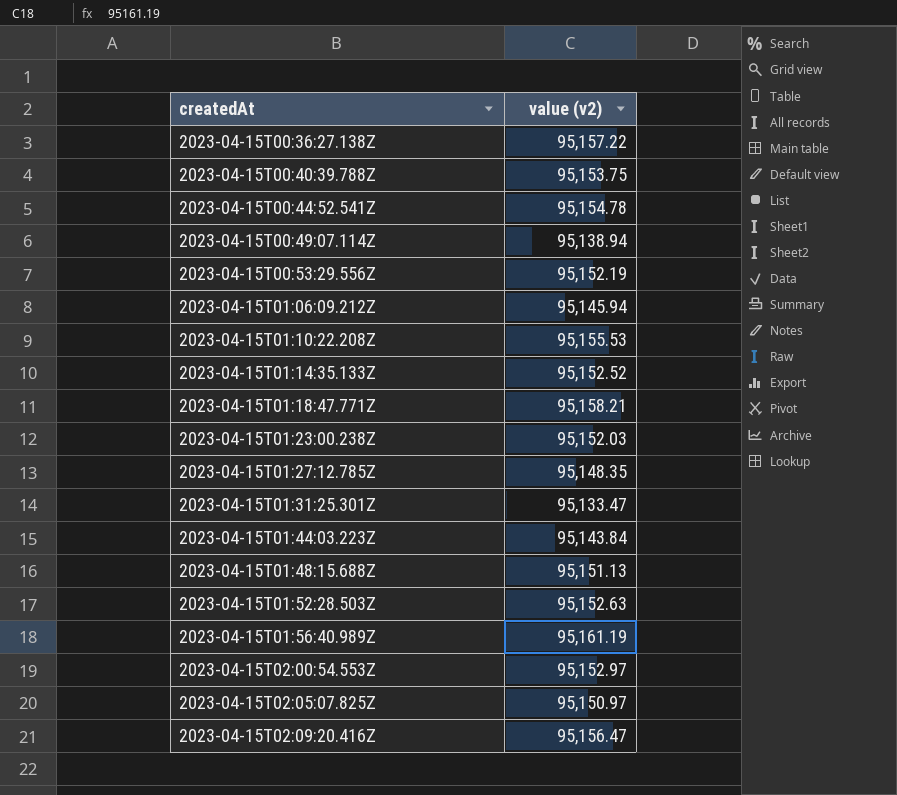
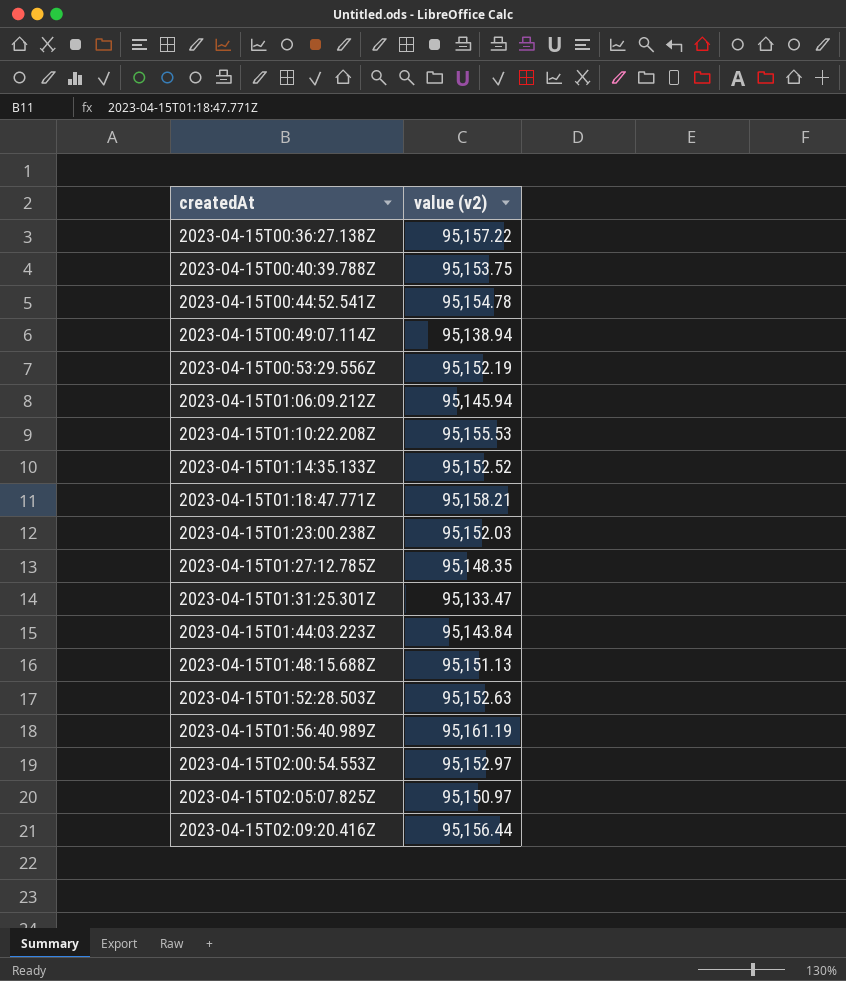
2023-04-15T02:09:20.416Z | value (v2): 95,156.47 -> 95,156.44

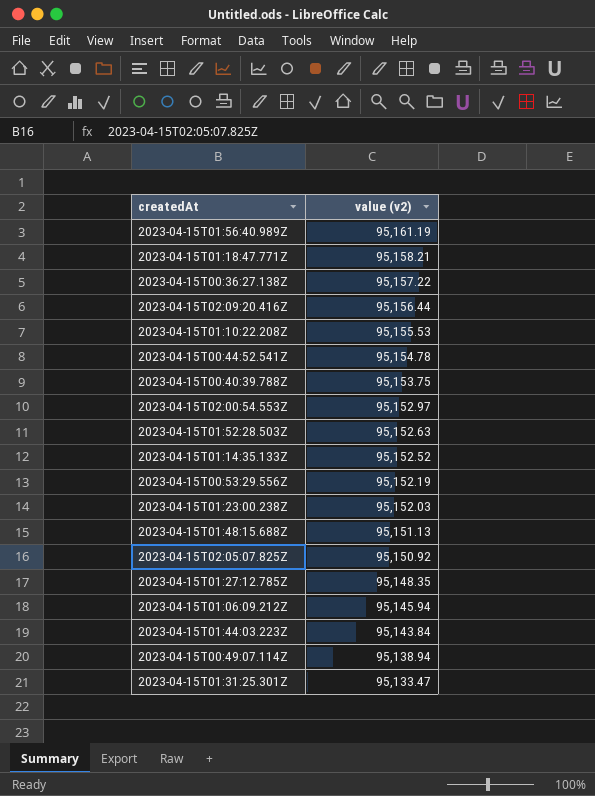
row order: createdAt ascending -> value (v2) descending
2023-04-15T02:05:07.825Z | value (v2): 95,150.97 -> 95,150.92

